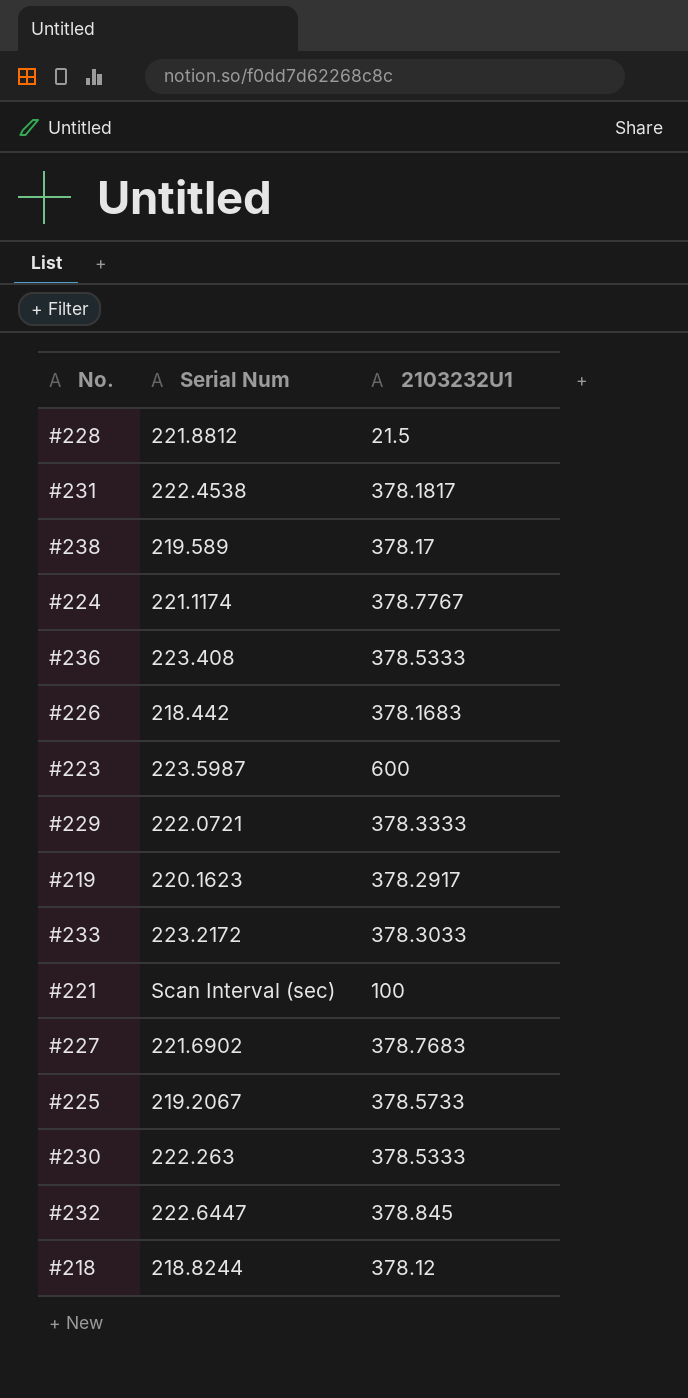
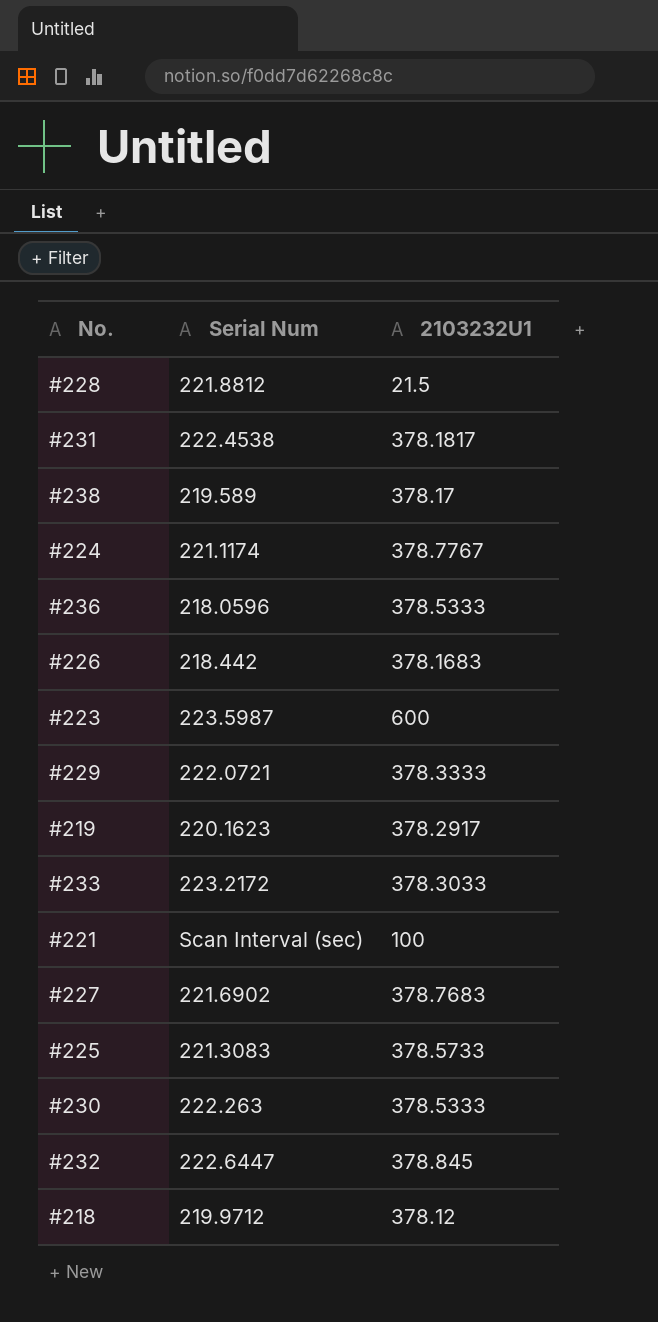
#236 | Serial Num: 223.408 -> 218.0596
#225 | Serial Num: 219.2067 -> 221.3083
#218 | Serial Num: 218.8244 -> 219.9712

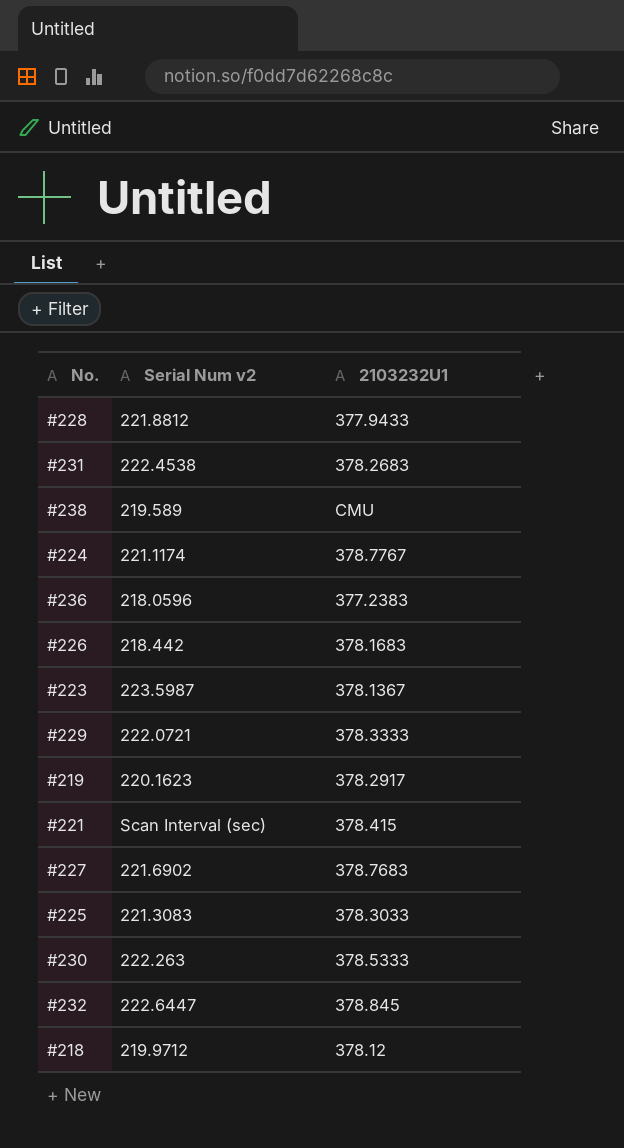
column name: Serial Num -> Serial Num v2
row #233: 223.2172 | 378.3033 -> none
#228 | 2103232U1: 21.5 -> 377.9433
#231 | 2103232U1: 378.1817 -> 378.2683
#238 | 2103232U1: 378.17 -> CMU
#236 | 2103232U1: 378.5333 -> 377.2383
#223 | 2103232U1: 600 -> 378.1367
#221 | 2103232U1: 100 -> 378.415
#225 | 2103232U1: 378.5733 -> 378.3033

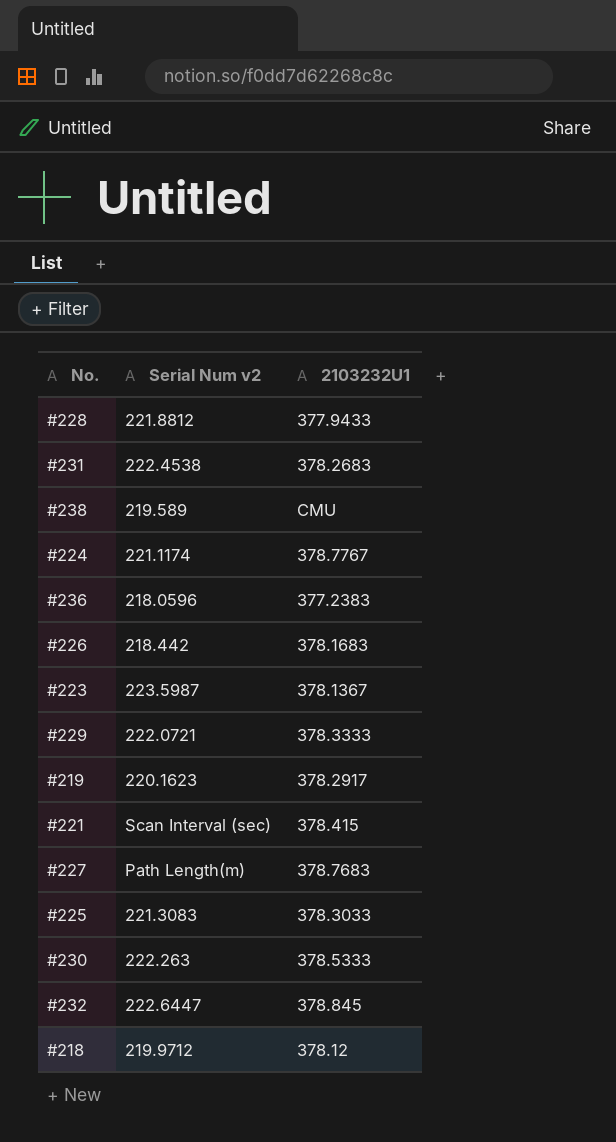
#227 | Serial Num v2: 221.6902 -> Path Length(m)

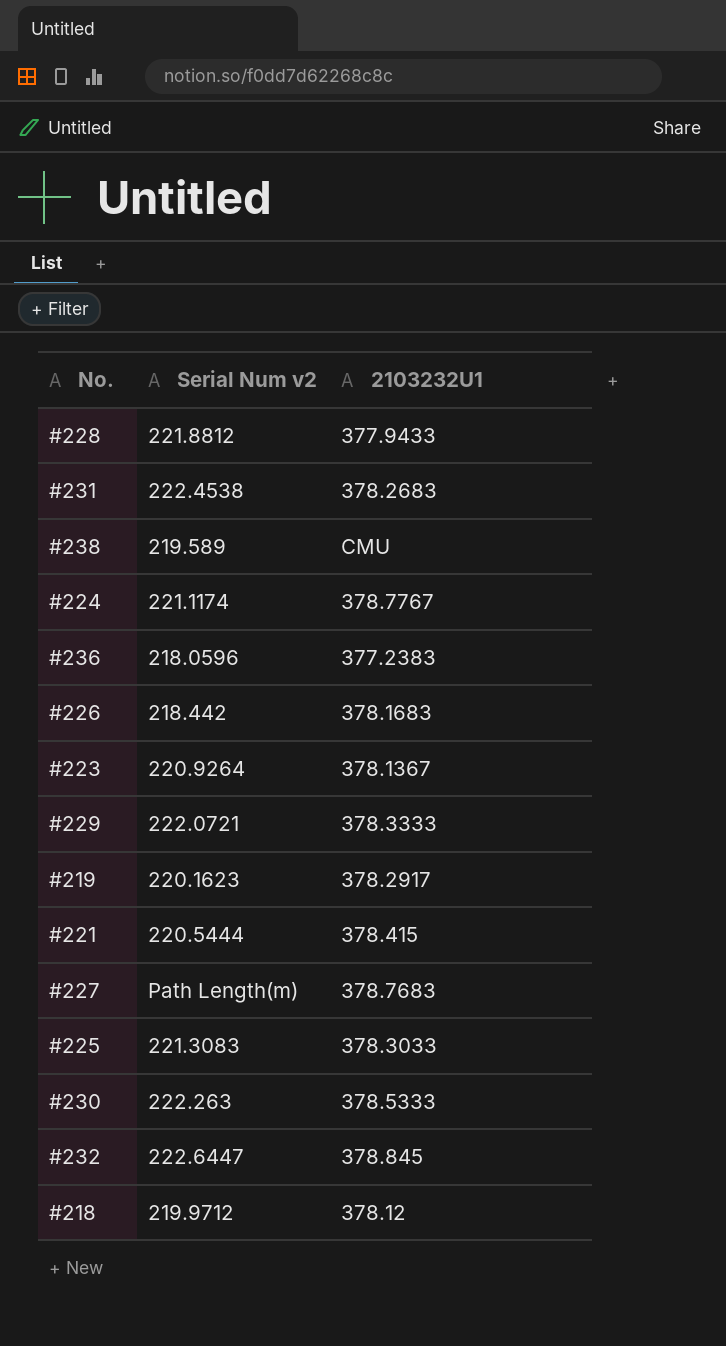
#223 | Serial Num v2: 223.5987 -> 220.9264
#221 | Serial Num v2: Scan Interval (sec) -> 220.5444

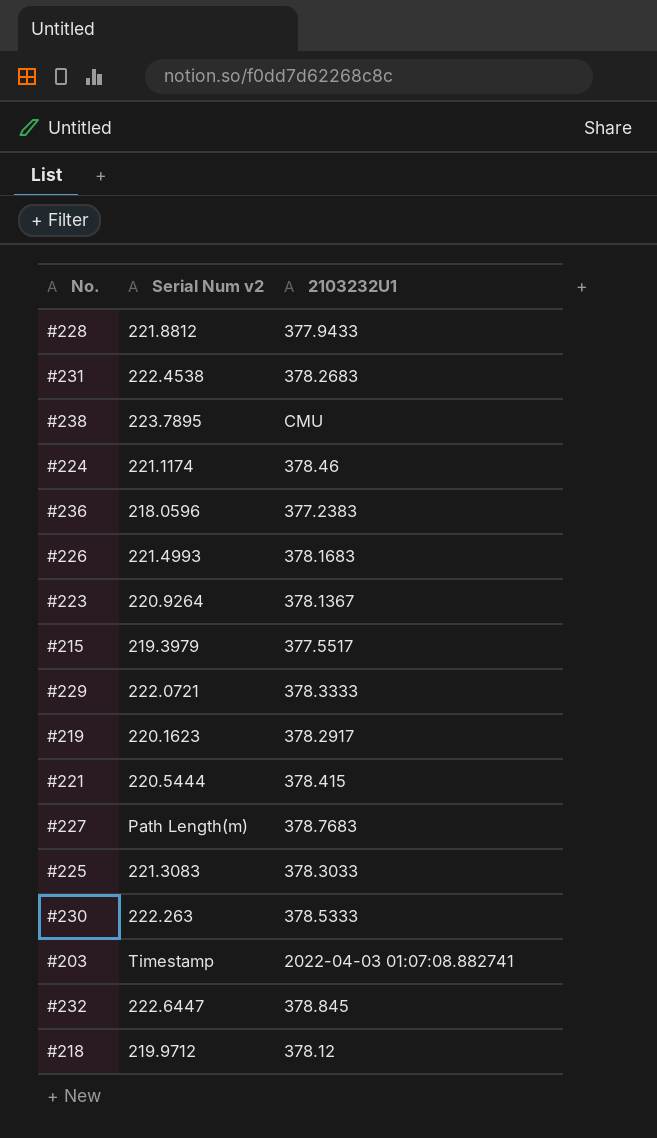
#238 | Serial Num v2: 219.589 -> 223.7895
#224 | 2103232U1: 378.7767 -> 378.46
#226 | Serial Num v2: 218.442 -> 221.4993
row #215: none -> 219.3979 | 377.5517
row #203: none -> Timestamp | 2022-04-03 01:07:08.882741

